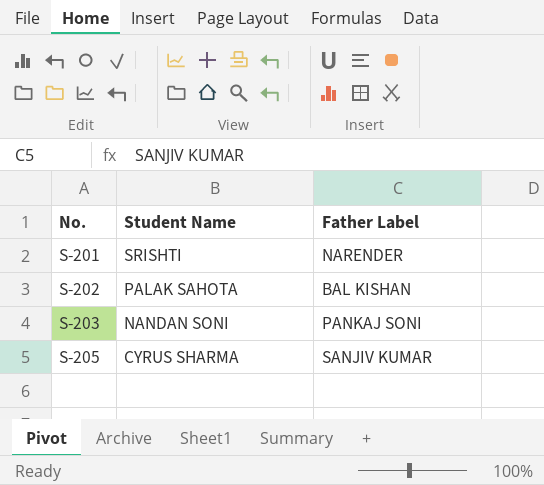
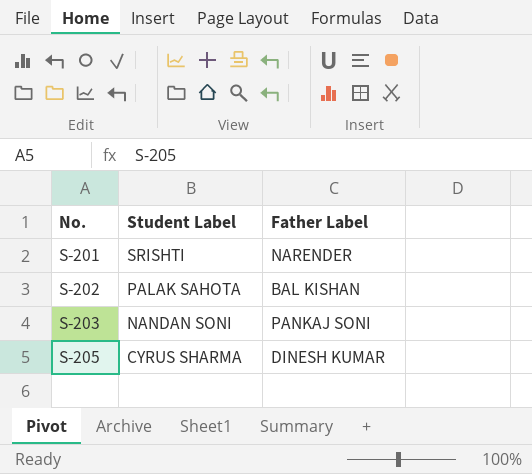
column name: Student Name -> Student Label
S-205 | Father Label: SANJIV KUMAR -> DINESH KUMAR

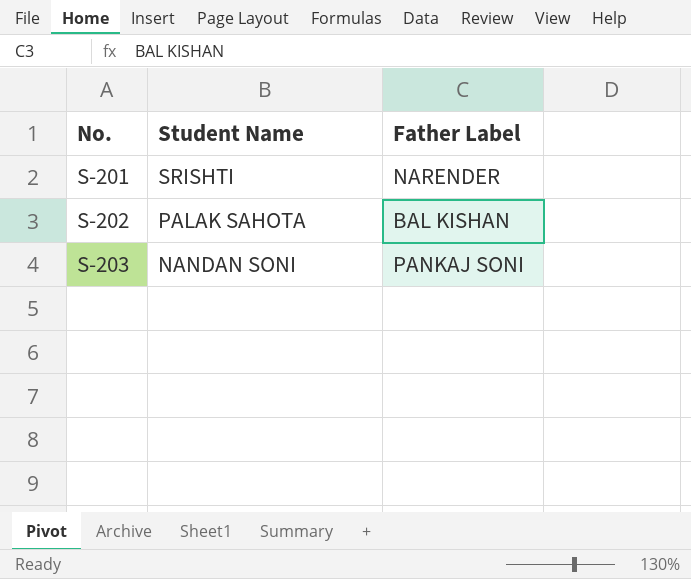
column name: Student Label -> Student Name
row S-205: CYRUS SHARMA | DINESH KUMAR -> none

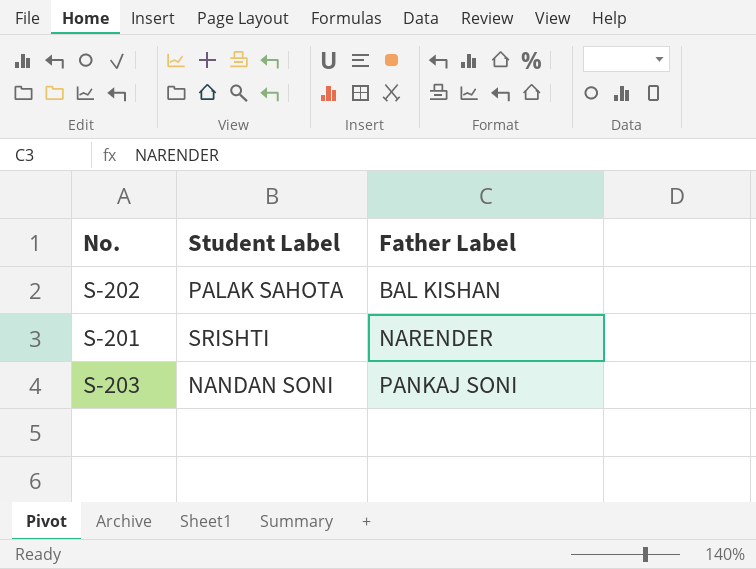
row order: No. ascending -> Father Label ascending
column name: Student Name -> Student Label

